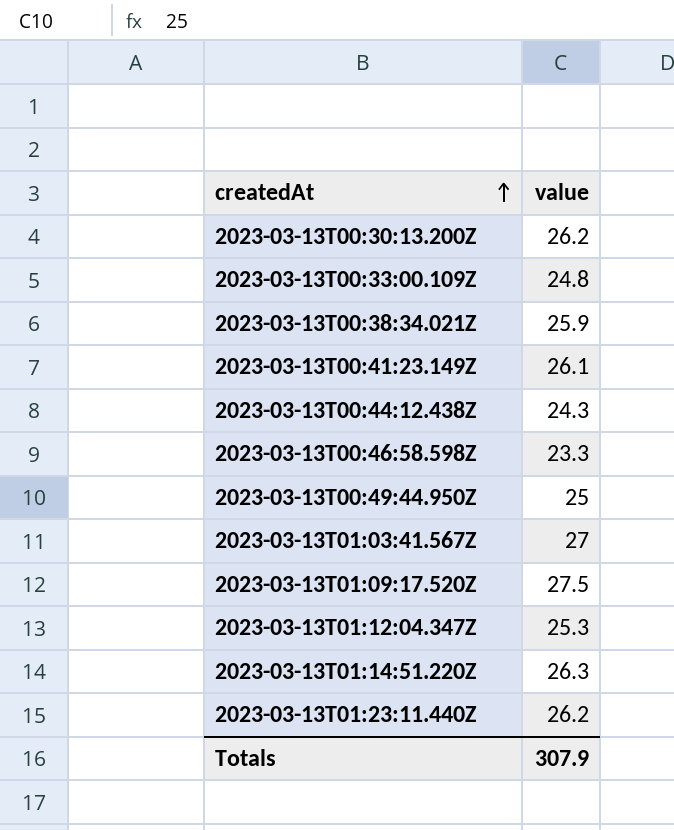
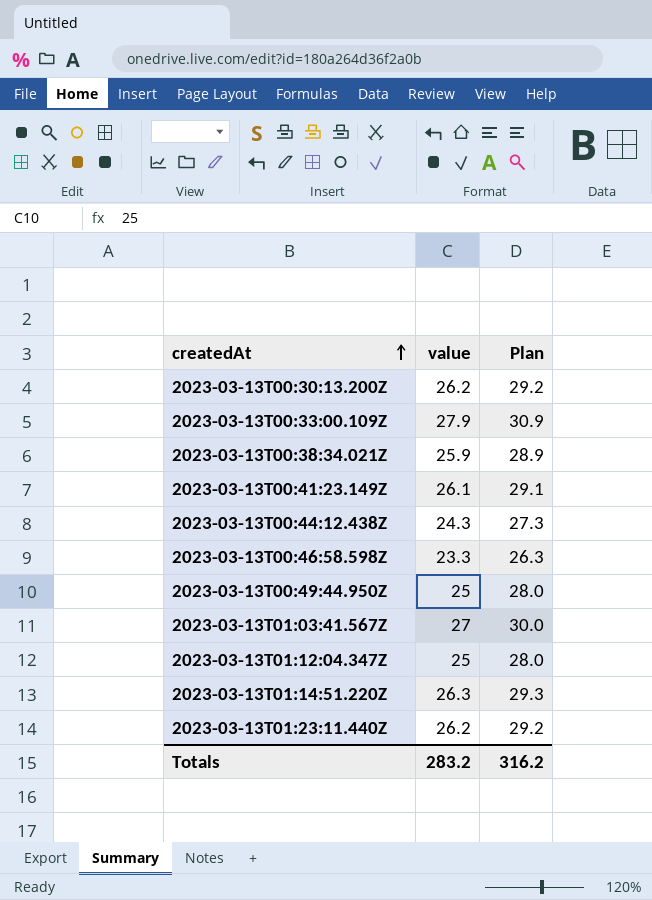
column Plan | formula: none -> [value] + 3
row 2023-03-13T01:09:17.520Z: 27.5 -> none
2023-03-13T00:33:00.109Z | value: 24.8 -> 27.9
2023-03-13T01:12:04.347Z | value: 25.3 -> 25
Totals | value: 307.9 -> 283.2

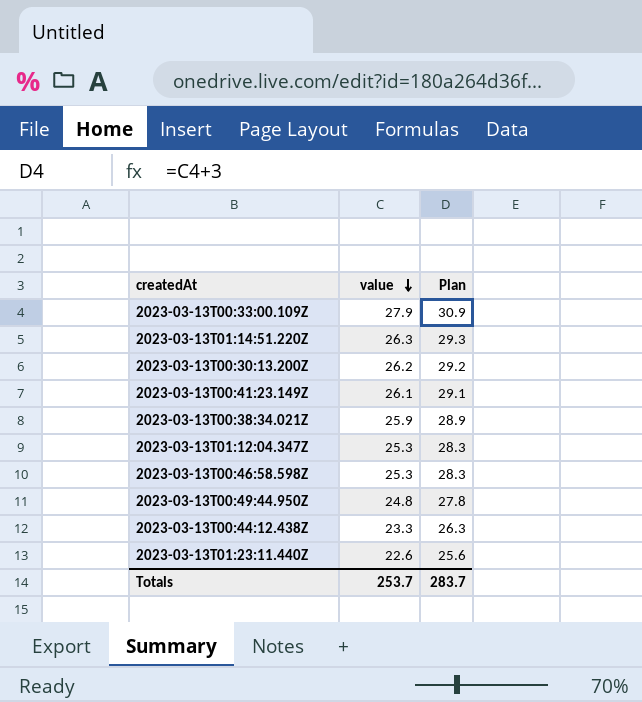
row order: createdAt ascending -> value descending
row 2023-03-13T01:03:41.567Z: 27 | 30.0 -> none
2023-03-13T01:12:04.347Z | value: 25 -> 25.3
2023-03-13T01:12:04.347Z | Plan: 28.0 -> 28.3
2023-03-13T00:46:58.598Z | value: 23.3 -> 25.3
2023-03-13T00:46:58.598Z | Plan: 26.3 -> 28.3
2023-03-13T00:49:44.950Z | value: 25 -> 24.8
2023-03-13T00:49:44.950Z | Plan: 28.0 -> 27.8
2023-03-13T00:44:12.438Z | value: 24.3 -> 23.3
2023-03-13T00:44:12.438Z | Plan: 27.3 -> 26.3
2023-03-13T01:23:11.440Z | value: 26.2 -> 22.6
2023-03-13T01:23:11.440Z | Plan: 29.2 -> 25.6
Totals | value: 283.2 -> 253.7
Totals | Plan: 316.2 -> 283.7

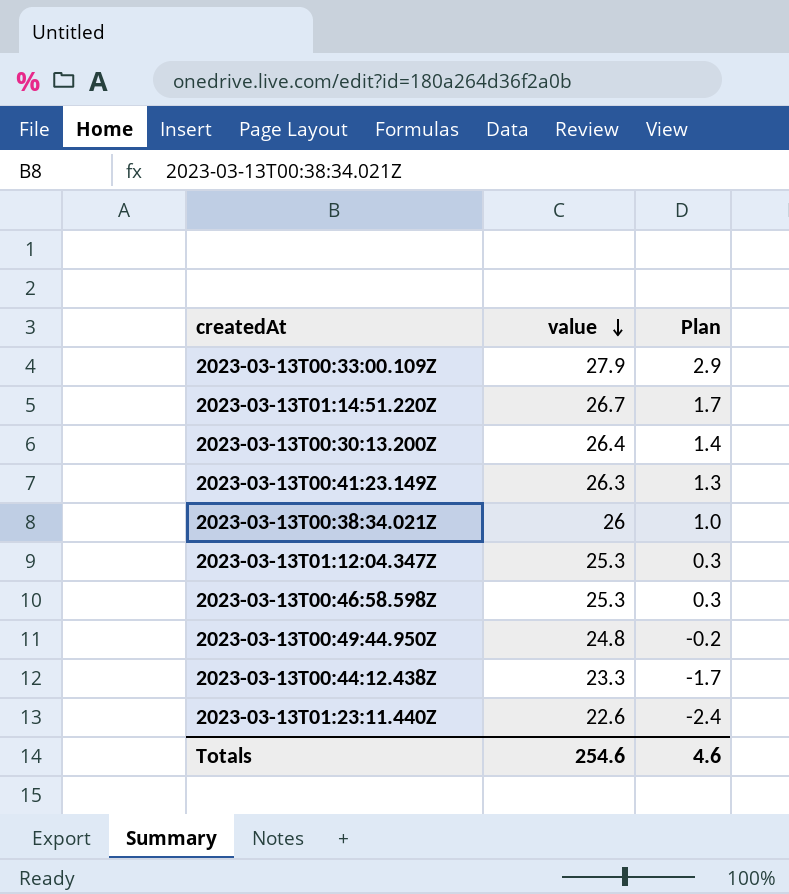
column Plan | formula: [value] + 3 -> [value] - 25
2023-03-13T01:14:51.220Z | value: 26.3 -> 26.7
2023-03-13T00:30:13.200Z | value: 26.2 -> 26.4
2023-03-13T00:41:23.149Z | value: 26.1 -> 26.3
2023-03-13T00:38:34.021Z | value: 25.9 -> 26
Totals | value: 253.7 -> 254.6
Totals | Plan: 283.7 -> 4.6

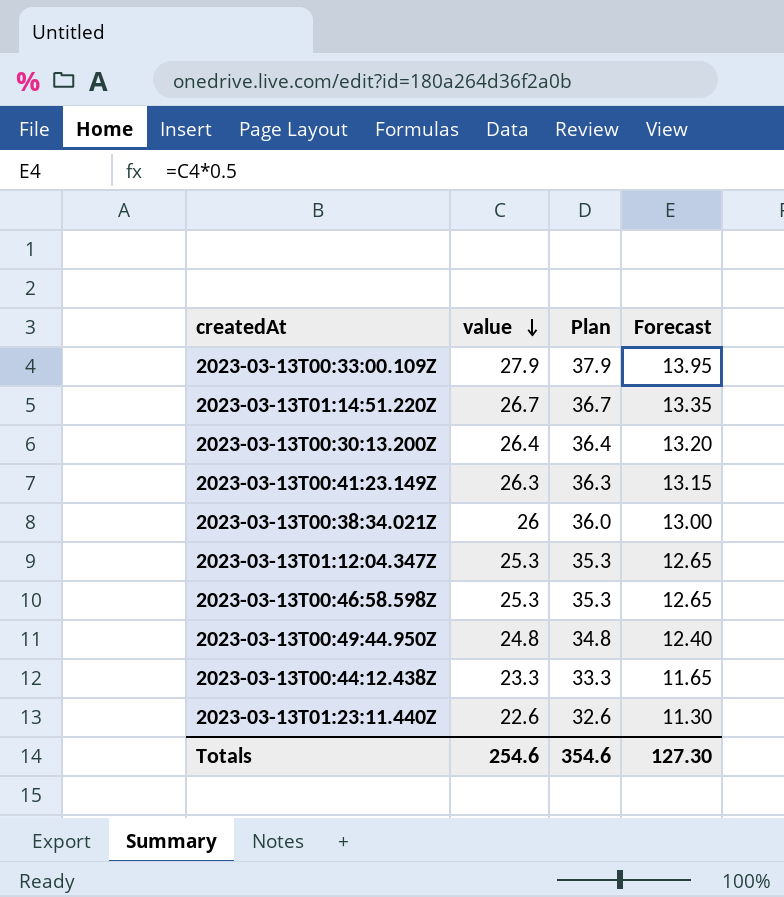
column Plan | formula: [value] - 25 -> [value] + 10
column Forecast | formula: none -> [value] * 0.5
Totals | Plan: 4.6 -> 354.6

